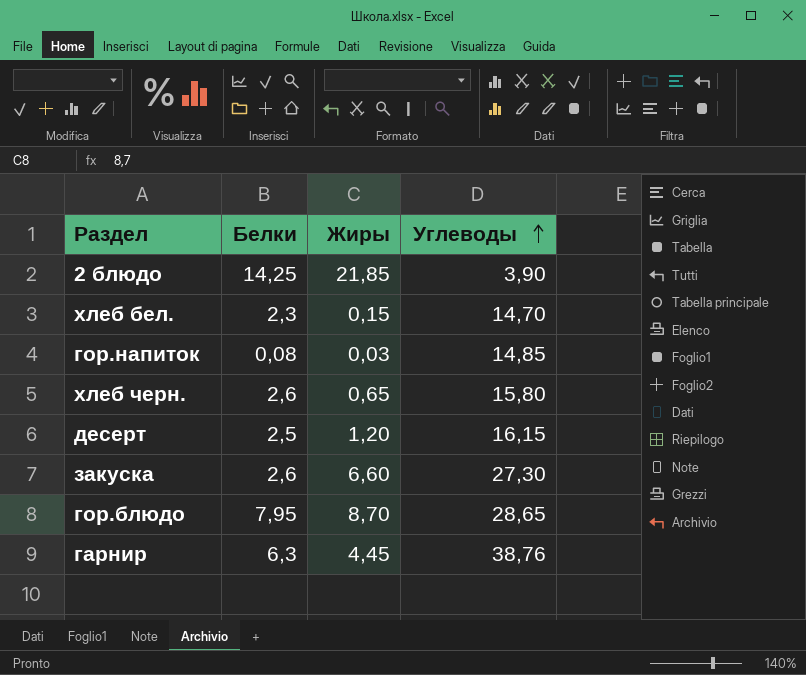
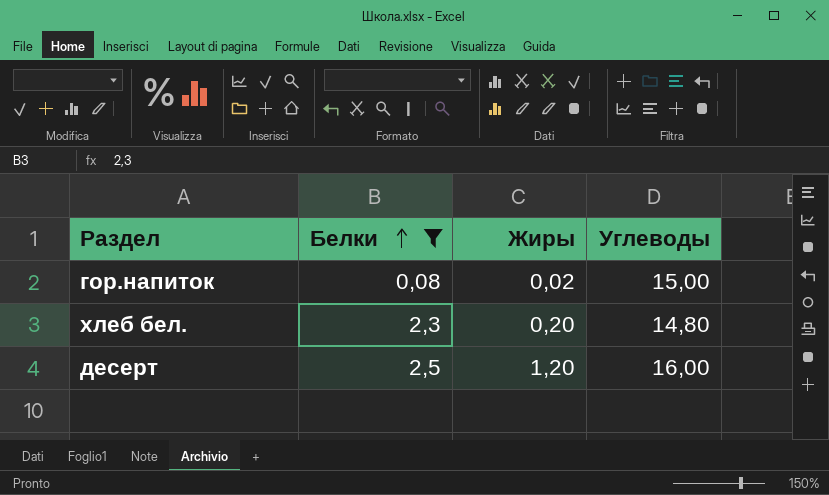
filter: none -> Белки <= 2,5
row order: Углеводы ascending -> Белки ascending
гор.напиток | Жиры: 0,03 -> 0,02
гор.напиток | Углеводы: 14,85 -> 15,00
хлеб бел. | Жиры: 0,15 -> 0,20
хлеб бел. | Углеводы: 14,70 -> 14,80
десерт | Углеводы: 16,15 -> 16,00

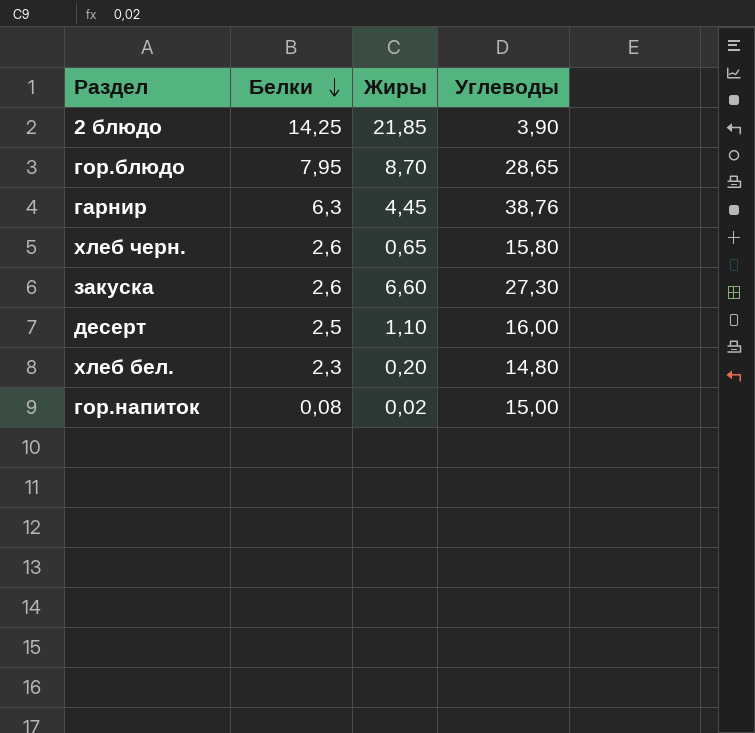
filter: Белки <= 2,5 -> none
row order: Белки ascending -> Белки descending
десерт | Жиры: 1,20 -> 1,10

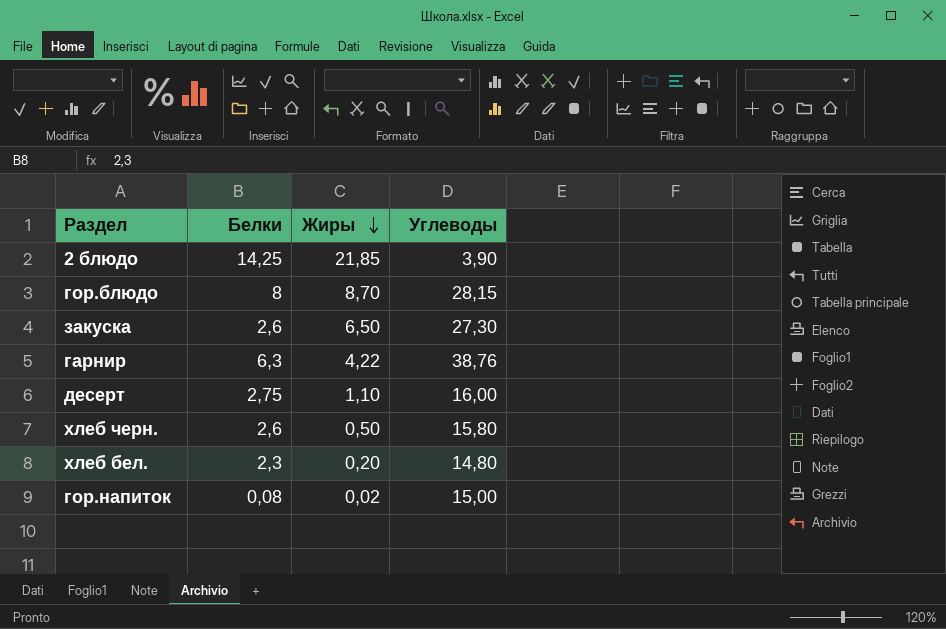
row order: Белки descending -> Жиры descending
гор.блюдо | Белки: 7,95 -> 8
гор.блюдо | Углеводы: 28,65 -> 28,15
закуска | Жиры: 6,60 -> 6,50
гарнир | Жиры: 4,45 -> 4,22
десерт | Белки: 2,5 -> 2,75
хлеб черн. | Жиры: 0,65 -> 0,50

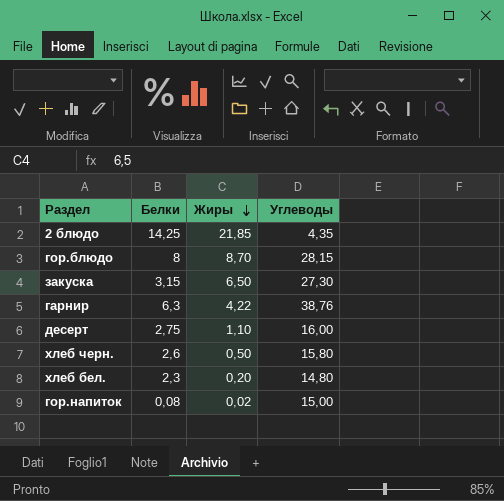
2 блюдо | Углеводы: 3,90 -> 4,35
закуска | Белки: 2,6 -> 3,15

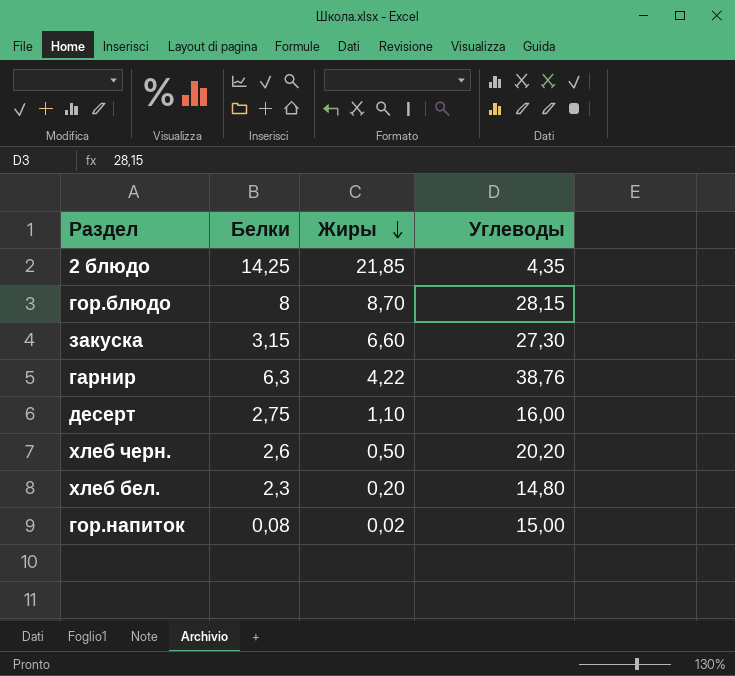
закуска | Жиры: 6,50 -> 6,60
хлеб черн. | Углеводы: 15,80 -> 20,20

